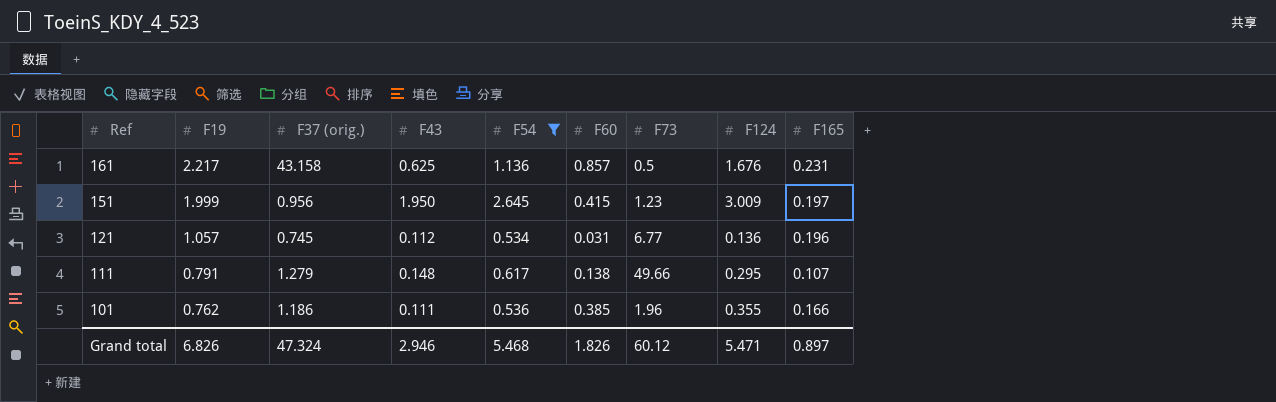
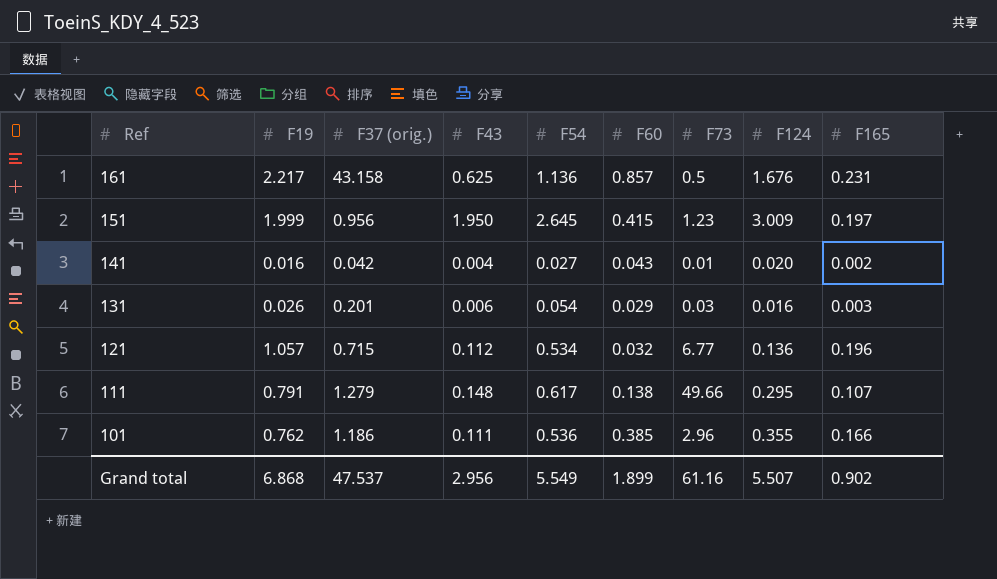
filter: F54 >= 0.534 -> none
121 | F37 (orig.): 0.745 -> 0.715
121 | F60: 0.031 -> 0.032
101 | F73: 1.96 -> 2.96
Grand total | F19: 6.826 -> 6.868
Grand total | F37 (orig.): 47.324 -> 47.537
Grand total | F43: 2.946 -> 2.956
Grand total | F54: 5.468 -> 5.549
Grand total | F60: 1.826 -> 1.899
Grand total | F73: 60.12 -> 61.16
Grand total | F124: 5.471 -> 5.507
Grand total | F165: 0.897 -> 0.902

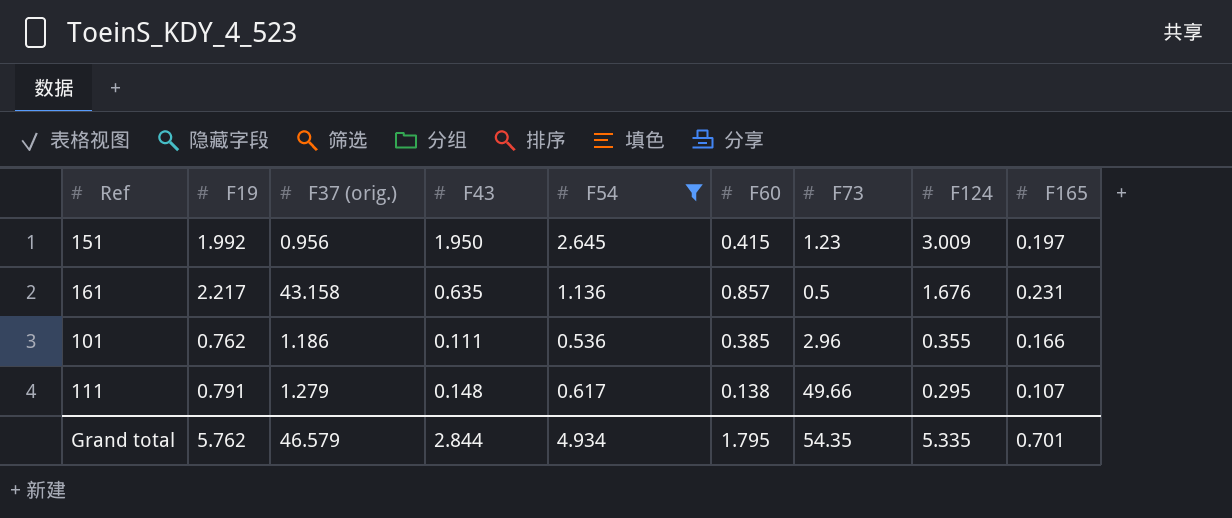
filter: none -> F54 >= 0.536
row order: Ref descending -> F124 descending
151 | F19: 1.999 -> 1.992
161 | F43: 0.625 -> 0.635
Grand total | F19: 6.868 -> 5.762
Grand total | F37 (orig.): 47.537 -> 46.579
Grand total | F43: 2.956 -> 2.844
Grand total | F54: 5.549 -> 4.934
Grand total | F60: 1.899 -> 1.795
Grand total | F73: 61.16 -> 54.35
Grand total | F124: 5.507 -> 5.335
Grand total | F165: 0.902 -> 0.701

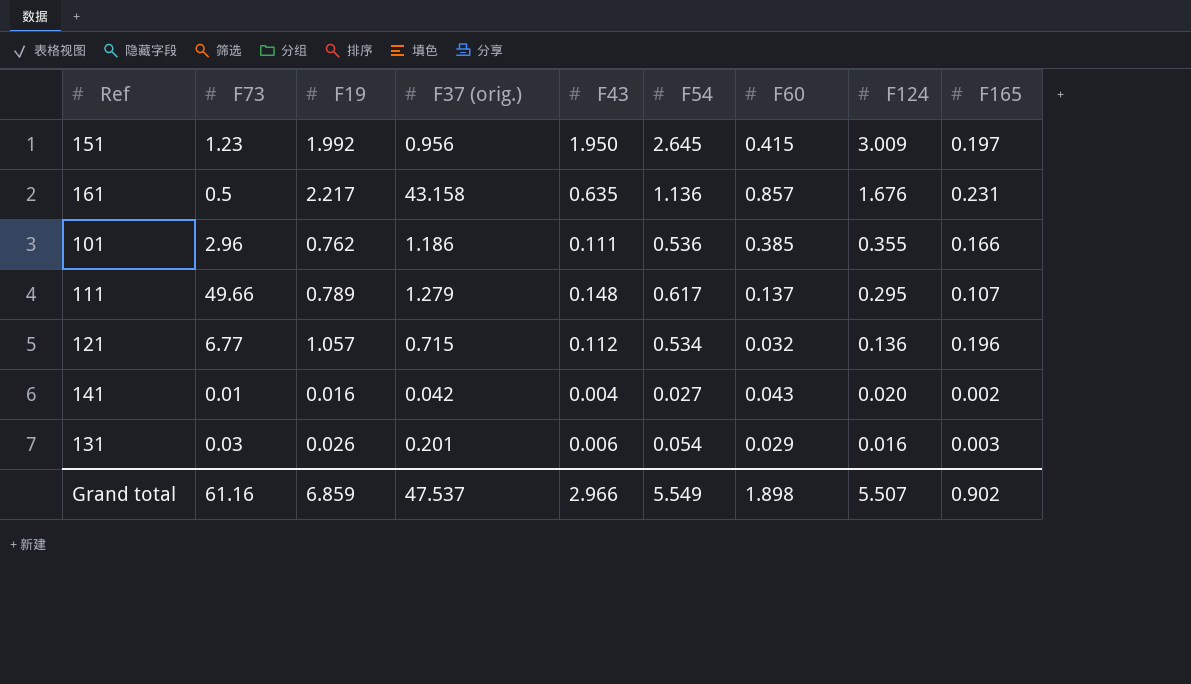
filter: F54 >= 0.536 -> none
column F73 | position: 7 -> 2
111 | F19: 0.791 -> 0.789
111 | F60: 0.138 -> 0.137
Grand total | F73: 54.35 -> 61.16
Grand total | F19: 5.762 -> 6.859
Grand total | F37 (orig.): 46.579 -> 47.537
Grand total | F43: 2.844 -> 2.966
Grand total | F54: 4.934 -> 5.549
Grand total | F60: 1.795 -> 1.898
Grand total | F124: 5.335 -> 5.507
Grand total | F165: 0.701 -> 0.902

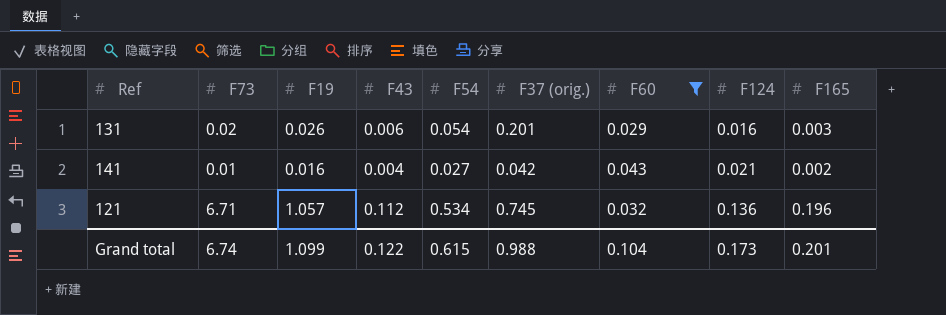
filter: none -> F60 <= 0.043
row order: F124 descending -> F124 ascending
column F37 (orig.) | position: 4 -> 6
131 | F73: 0.03 -> 0.02
141 | F124: 0.020 -> 0.021
121 | F73: 6.77 -> 6.71
121 | F37 (orig.): 0.715 -> 0.745
Grand total | F73: 61.16 -> 6.74
Grand total | F19: 6.859 -> 1.099
Grand total | F43: 2.966 -> 0.122
Grand total | F54: 5.549 -> 0.615
Grand total | F37 (orig.): 47.537 -> 0.988
Grand total | F60: 1.898 -> 0.104
Grand total | F124: 5.507 -> 0.173
Grand total | F165: 0.902 -> 0.201

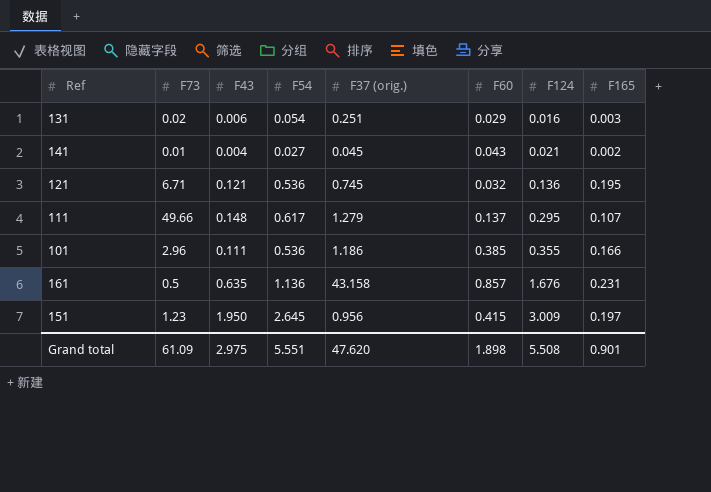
filter: F60 <= 0.043 -> none
column F19 | position: 3 -> none
131 | F37 (orig.): 0.201 -> 0.251
141 | F37 (orig.): 0.042 -> 0.045
121 | F43: 0.112 -> 0.121
121 | F54: 0.534 -> 0.536
121 | F165: 0.196 -> 0.195
Grand total | F73: 6.74 -> 61.09
Grand total | F43: 0.122 -> 2.975
Grand total | F54: 0.615 -> 5.551
Grand total | F37 (orig.): 0.988 -> 47.620
Grand total | F60: 0.104 -> 1.898
Grand total | F124: 0.173 -> 5.508
Grand total | F165: 0.201 -> 0.901

